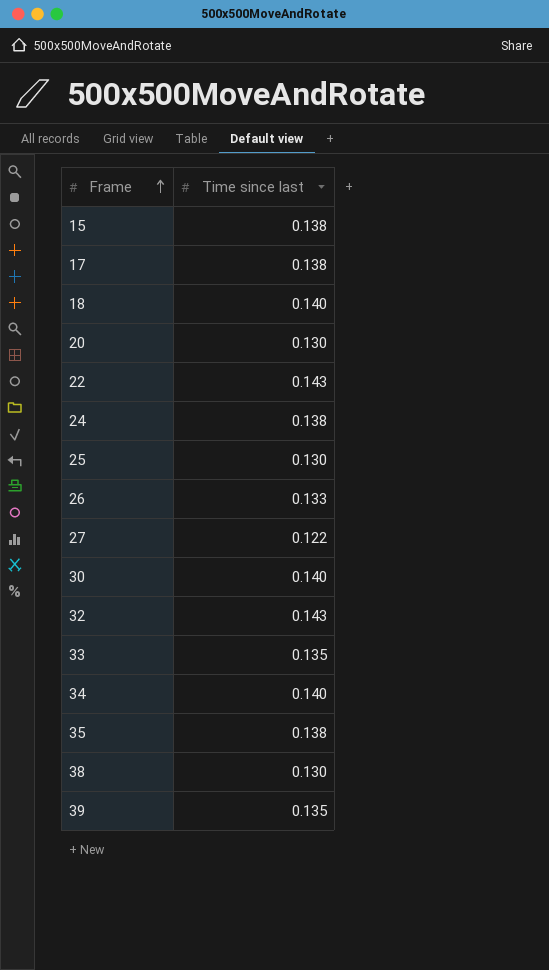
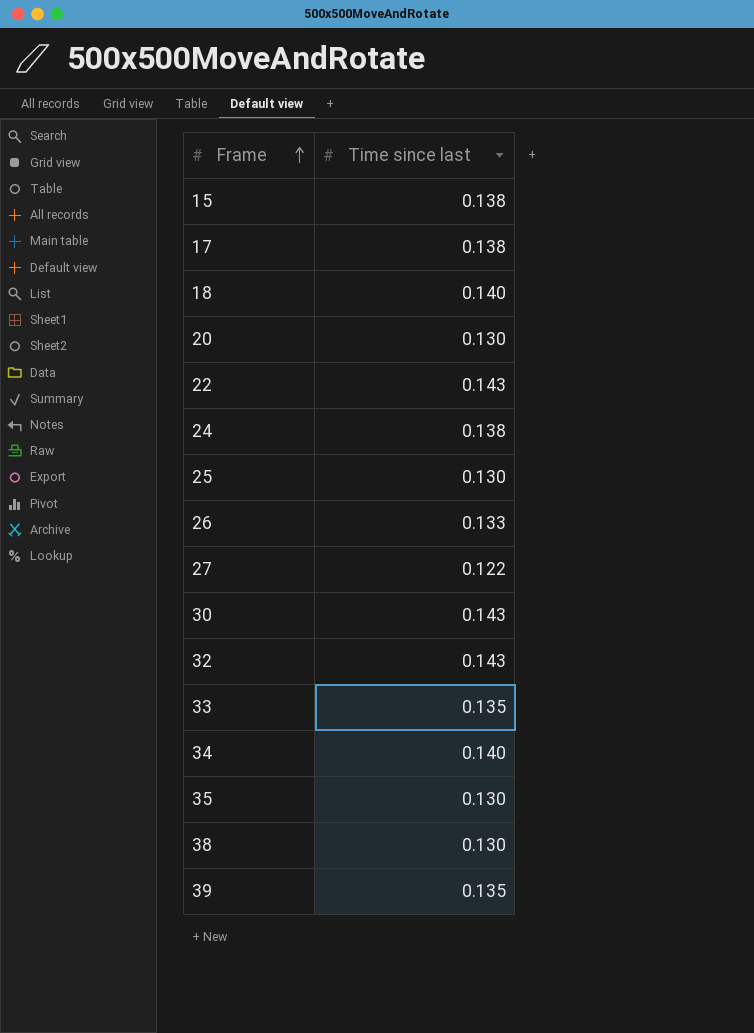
30 | Time since last: 0.140 -> 0.143
35 | Time since last: 0.138 -> 0.130

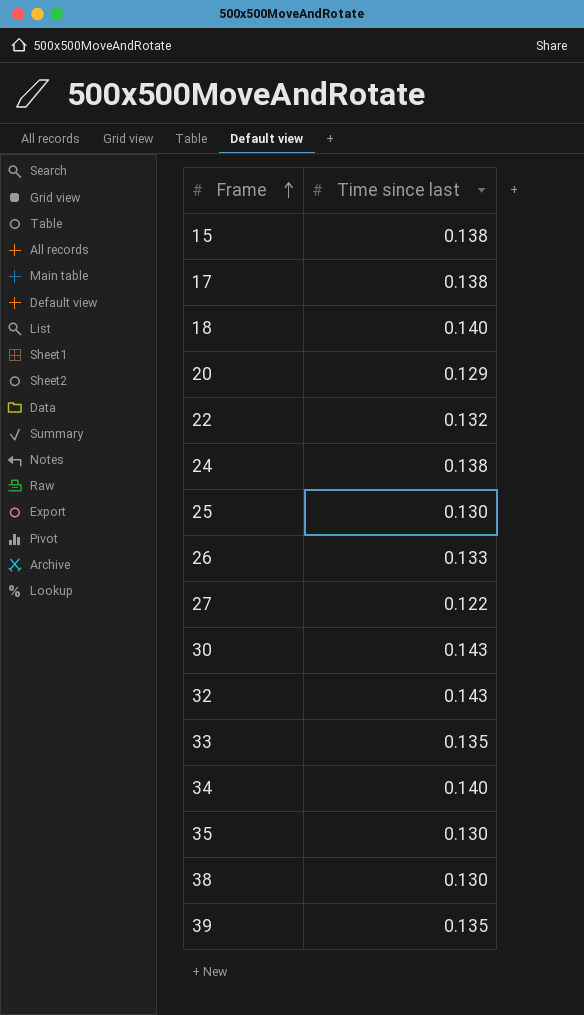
20 | Time since last: 0.130 -> 0.129
22 | Time since last: 0.143 -> 0.132

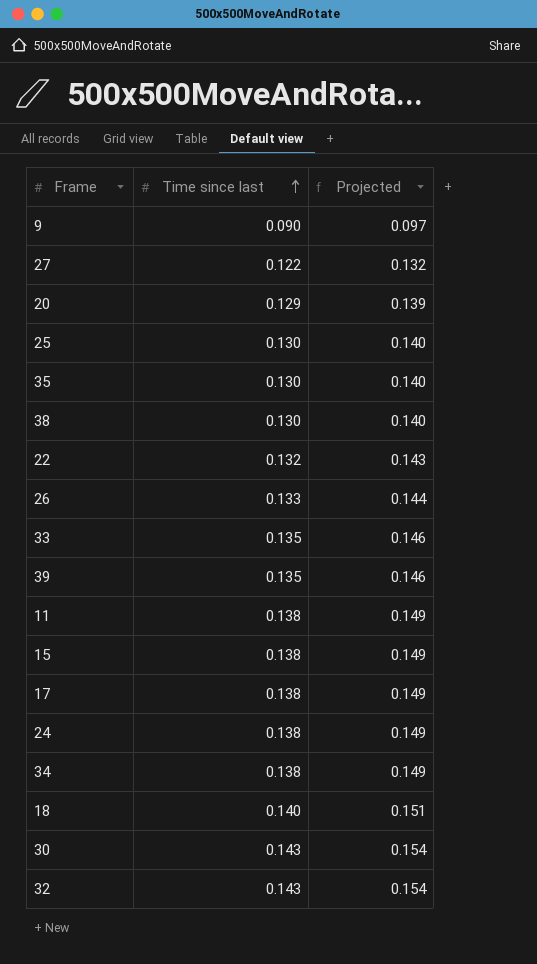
row order: Frame ascending -> Time since last ascending
column Projected | formula: none -> [Time since last] * 1.08
row 9: none -> 0.090 | 0.097
row 11: none -> 0.138 | 0.149
34 | Time since last: 0.140 -> 0.138

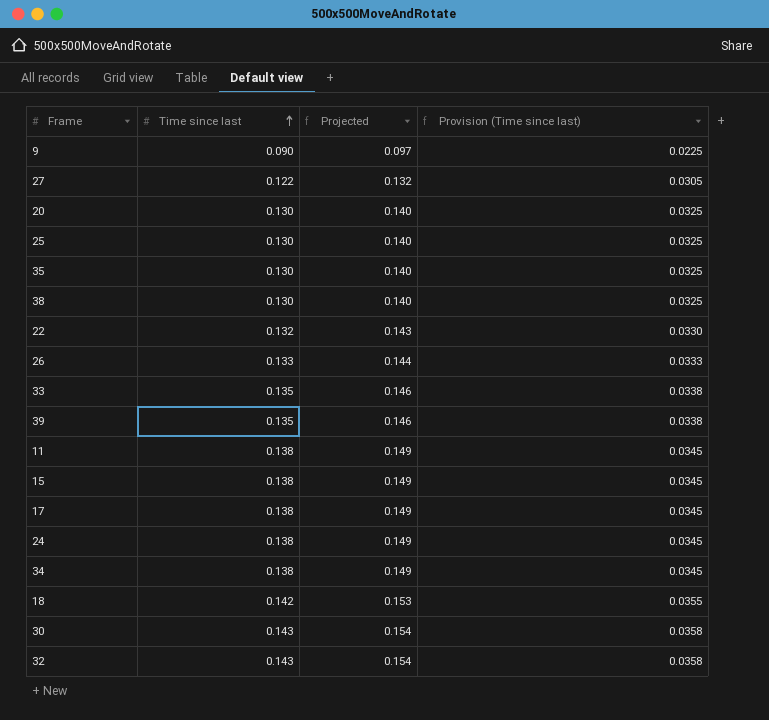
column Provision (Time since last) | formula: none -> [Time since last] * 0.25
20 | Time since last: 0.129 -> 0.130
20 | Projected: 0.139 -> 0.140
18 | Time since last: 0.140 -> 0.142
18 | Projected: 0.151 -> 0.153

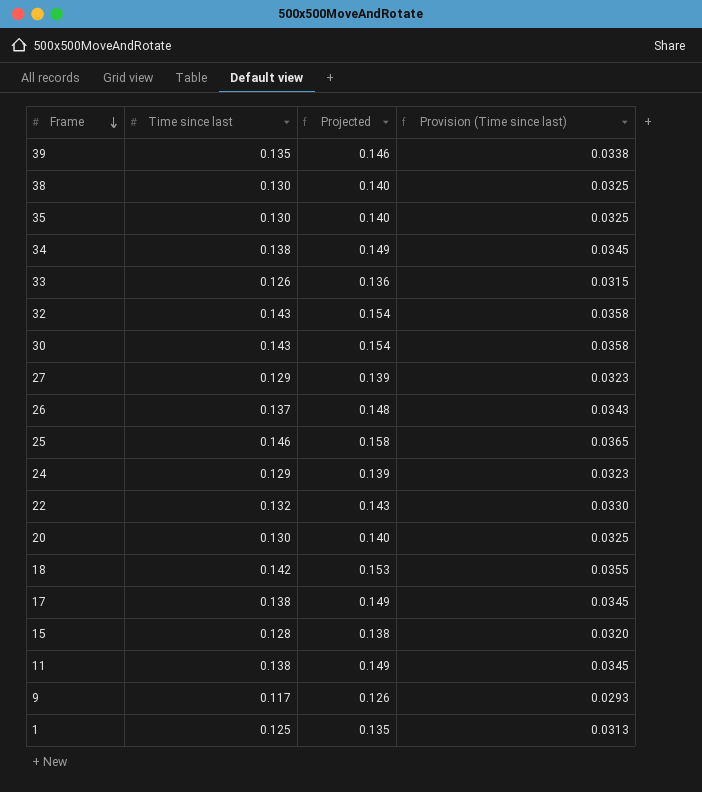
row order: Time since last ascending -> Frame descending
33 | Time since last: 0.135 -> 0.126
33 | Projected: 0.146 -> 0.136
33 | Provision (Time since last): 0.0338 -> 0.0315
27 | Time since last: 0.122 -> 0.129
27 | Projected: 0.132 -> 0.139
27 | Provision (Time since last): 0.0305 -> 0.0323
26 | Time since last: 0.133 -> 0.137
26 | Projected: 0.144 -> 0.148
26 | Provision (Time since last): 0.0333 -> 0.0343
25 | Time since last: 0.130 -> 0.146
25 | Projected: 0.140 -> 0.158
25 | Provision (Time since last): 0.0325 -> 0.0365
24 | Time since last: 0.138 -> 0.129
24 | Projected: 0.149 -> 0.139
24 | Provision (Time since last): 0.0345 -> 0.0323
15 | Time since last: 0.138 -> 0.128
15 | Projected: 0.149 -> 0.138
15 | Provision (Time since last): 0.0345 -> 0.0320
9 | Time since last: 0.090 -> 0.117
9 | Projected: 0.097 -> 0.126
9 | Provision (Time since last): 0.0225 -> 0.0293
row 1: none -> 0.125 | 0.135 | 0.0313

